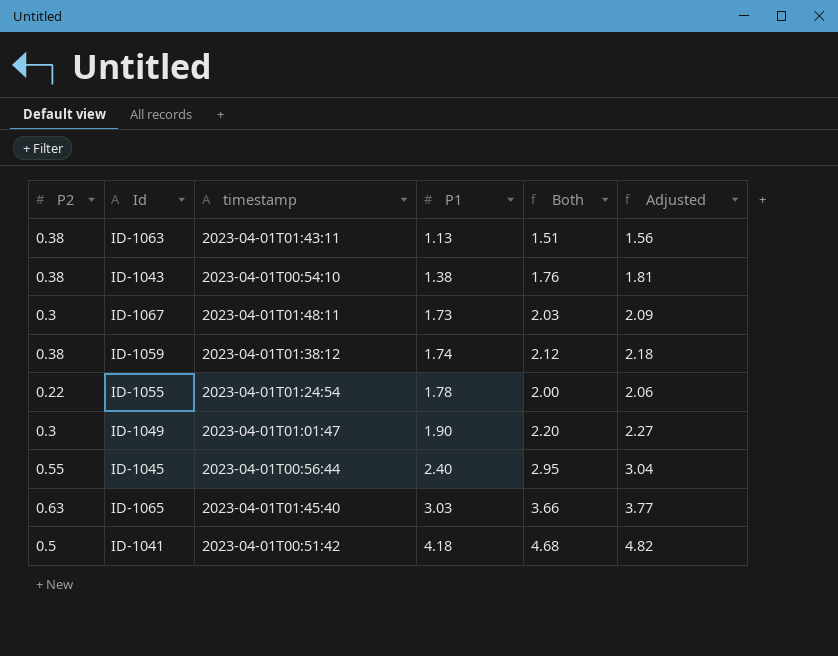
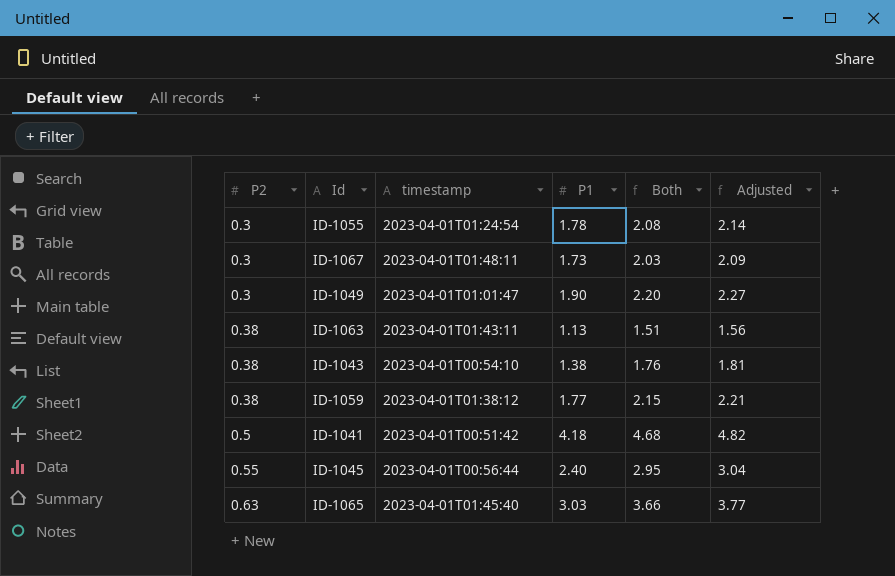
row order: P1 ascending -> P2 ascending
ID-1055 | P2: 0.22 -> 0.3
ID-1055 | Both: 2.00 -> 2.08
ID-1055 | Adjusted: 2.06 -> 2.14
ID-1059 | P1: 1.74 -> 1.77
ID-1059 | Both: 2.12 -> 2.15
ID-1059 | Adjusted: 2.18 -> 2.21

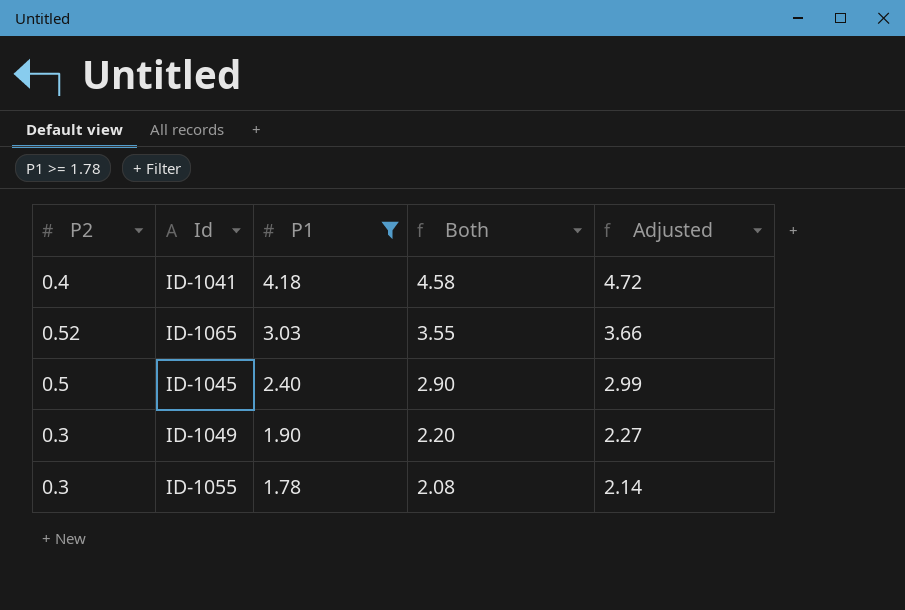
filter: none -> P1 >= 1.78
row order: P2 ascending -> P1 descending
column timestamp | position: 3 -> none
ID-1041 | P2: 0.5 -> 0.4
ID-1041 | Both: 4.68 -> 4.58
ID-1041 | Adjusted: 4.82 -> 4.72
ID-1065 | P2: 0.63 -> 0.52
ID-1065 | Both: 3.66 -> 3.55
ID-1065 | Adjusted: 3.77 -> 3.66
ID-1045 | P2: 0.55 -> 0.5
ID-1045 | Both: 2.95 -> 2.90
ID-1045 | Adjusted: 3.04 -> 2.99

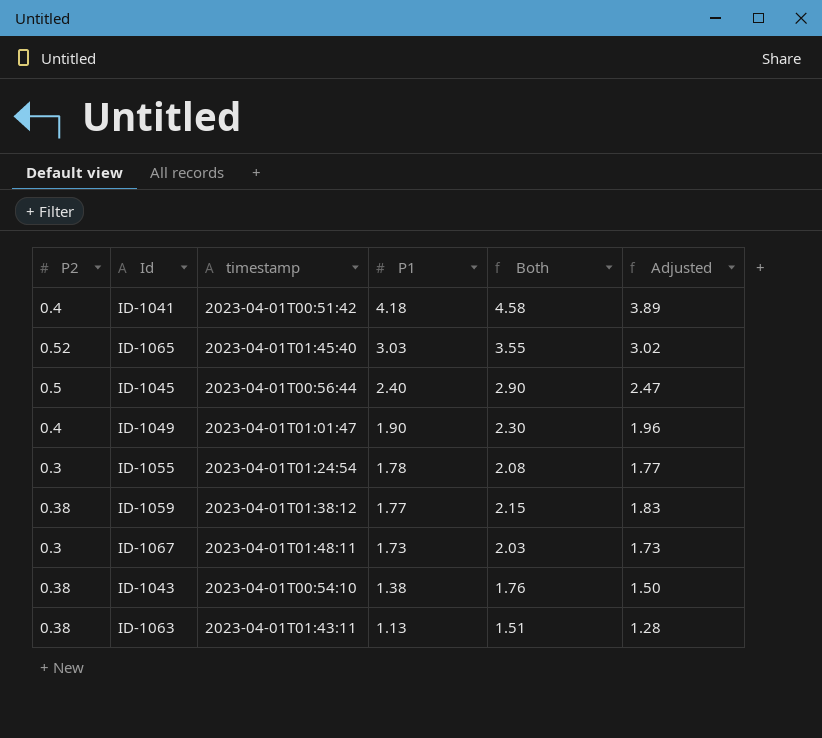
filter: P1 >= 1.78 -> none
column timestamp | position: none -> 3
column Adjusted | formula: [Both] * 1.03 -> [Both] * 0.85
ID-1049 | P2: 0.3 -> 0.4
ID-1049 | Both: 2.20 -> 2.30

